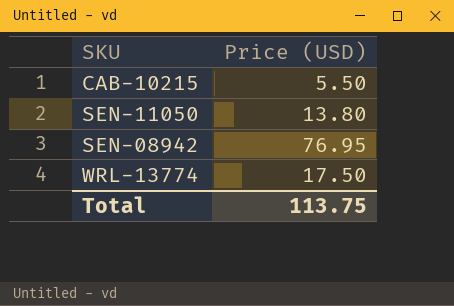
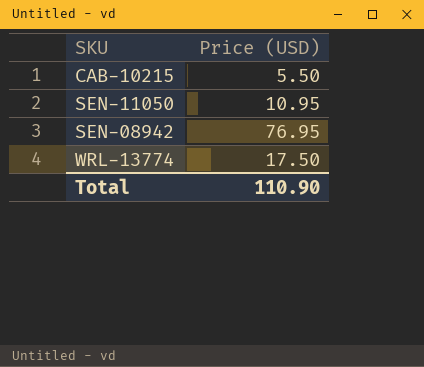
SEN-11050 | Price (USD): 13.80 -> 10.95
Total | Price (USD): 113.75 -> 110.90

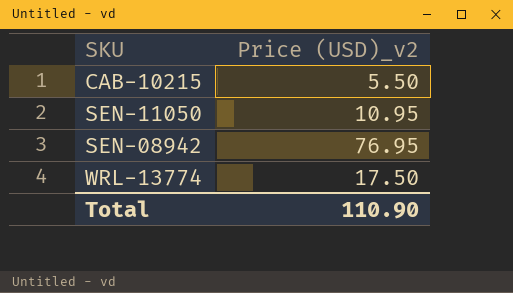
column name: Price (USD) -> Price (USD)_v2

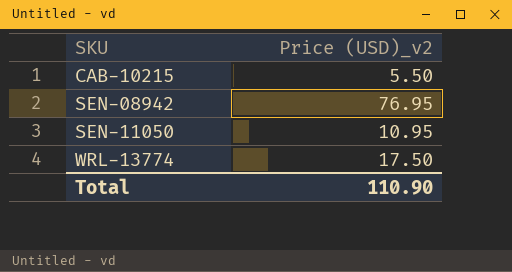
row order: none -> SKU ascending

